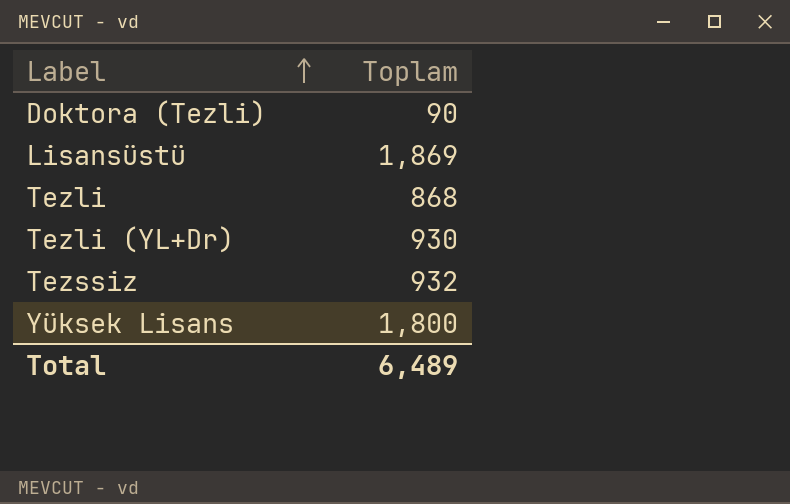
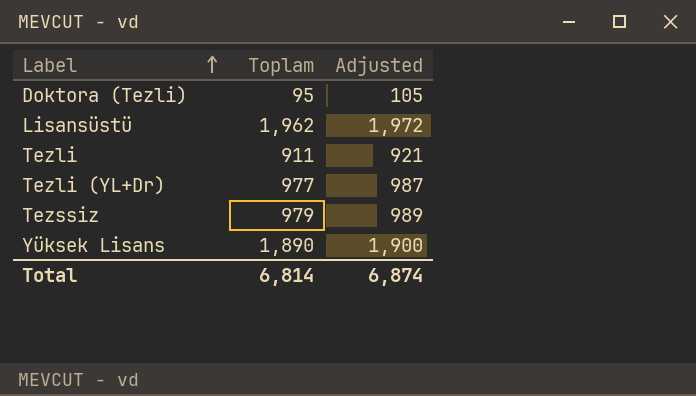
column Adjusted | formula: none -> [Toplam] + 10
Doktora (Tezli) | Toplam: 90 -> 95
Lisansüstü | Toplam: 1,869 -> 1,962
Tezli | Toplam: 868 -> 911
Tezli (YL+Dr) | Toplam: 930 -> 977
Tezssiz | Toplam: 932 -> 979
Yüksek Lisans | Toplam: 1,800 -> 1,890
Total | Toplam: 6,489 -> 6,814

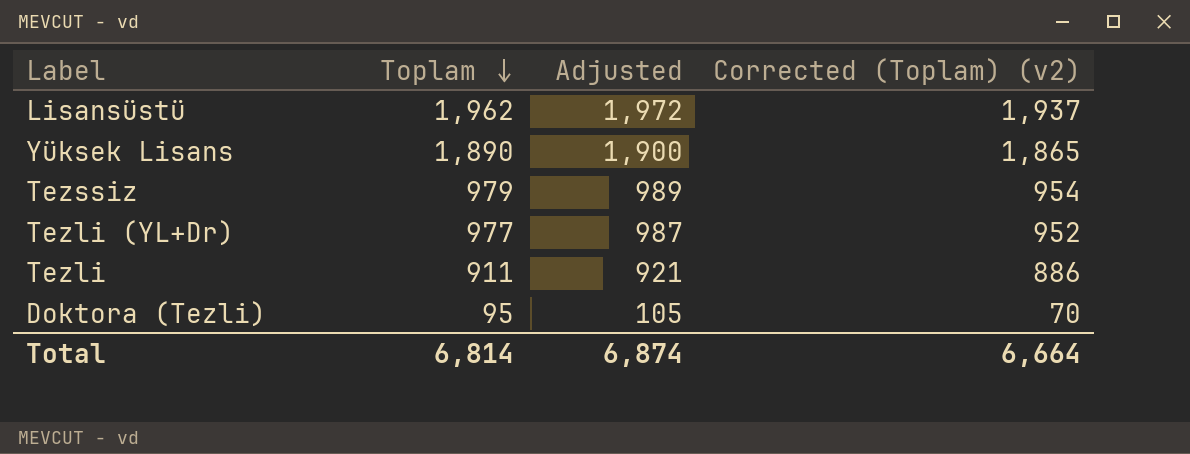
row order: Label ascending -> Toplam descending
column Corrected (Toplam) (v2) | formula: none -> [Toplam] - 25

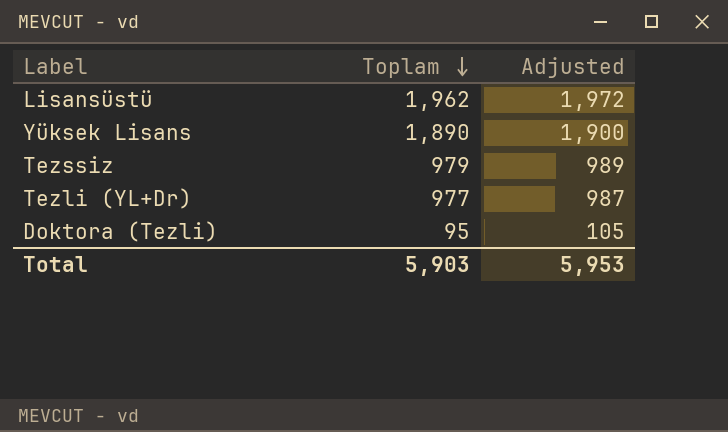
column Corrected (Toplam) (v2) | formula: [Toplam] - 25 -> none
row Tezli: 911 | 921 | 886 -> none
Total | Toplam: 6,814 -> 5,903
Total | Adjusted: 6,874 -> 5,953

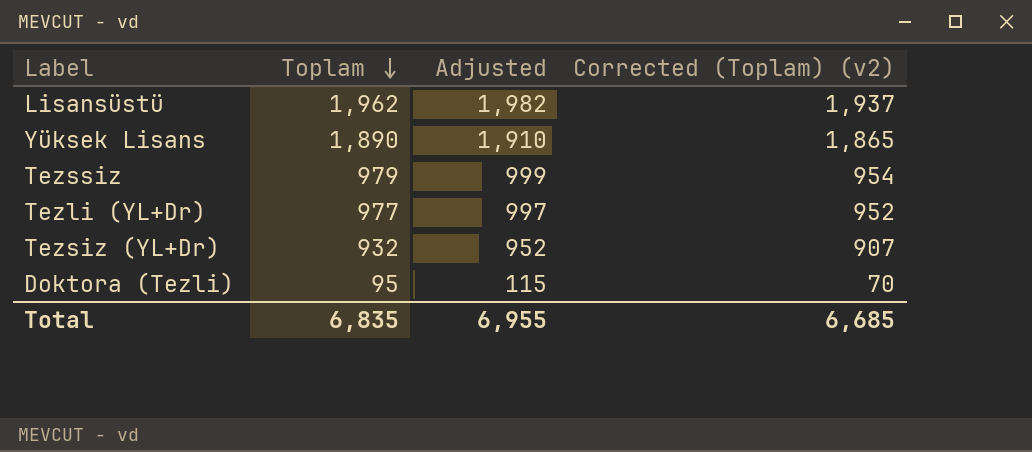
column Adjusted | formula: [Toplam] + 10 -> [Toplam] + 20
column Corrected (Toplam) (v2) | formula: none -> [Toplam] - 25
row Tezsiz (YL+Dr): none -> 932 | 952 | 907
Total | Toplam: 5,903 -> 6,835
Total | Adjusted: 5,953 -> 6,955

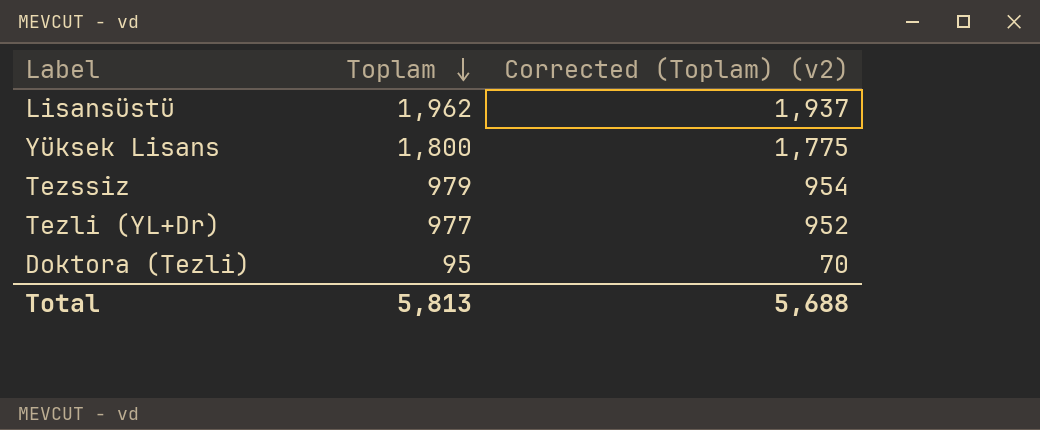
column Adjusted | formula: [Toplam] + 20 -> none
row Tezsiz (YL+Dr): 932 | 952 | 907 -> none
Yüksek Lisans | Toplam: 1,890 -> 1,800
Yüksek Lisans | Corrected (Toplam) (v2): 1,865 -> 1,775
Total | Toplam: 6,835 -> 5,813
Total | Corrected (Toplam) (v2): 6,685 -> 5,688

